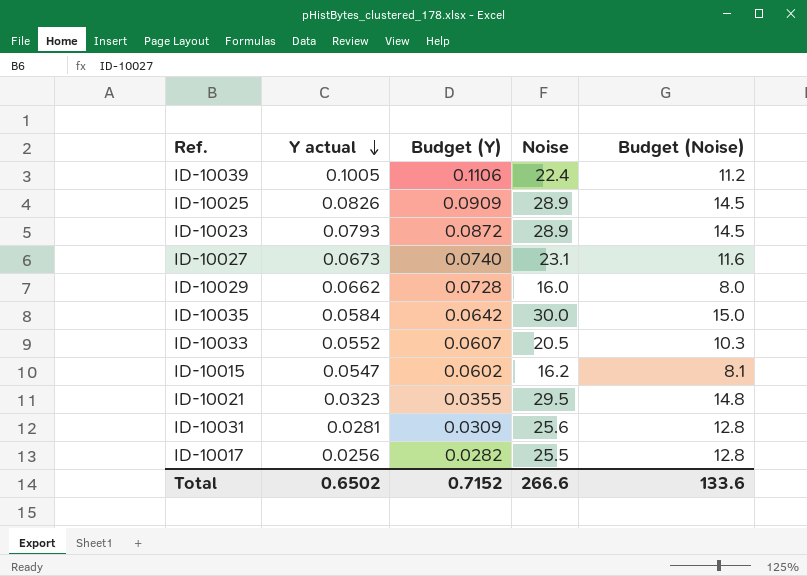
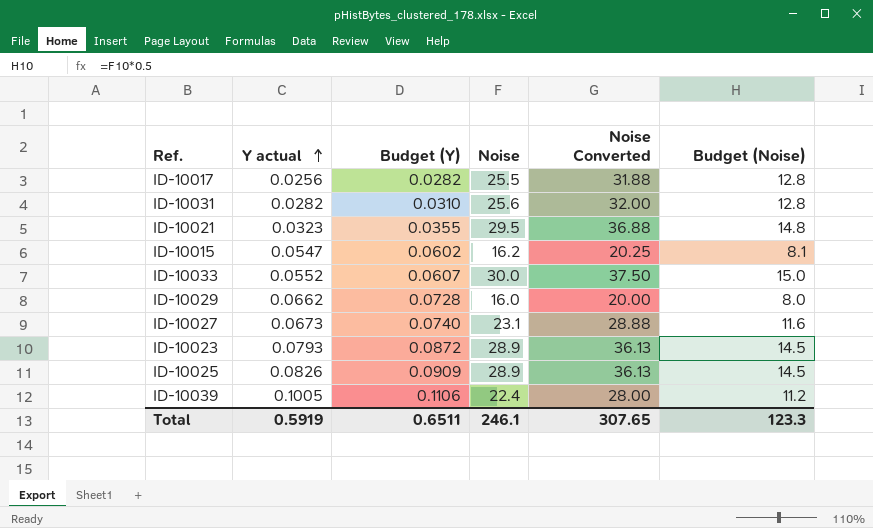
row order: Y actual descending -> Y actual ascending
column Noise Converted | formula: none -> [Noise] * 1.25
row ID-10035: 0.0584 | 0.0642 | 30.0 | 15.0 -> none
ID-10031 | Y actual: 0.0281 -> 0.0282
ID-10031 | Budget (Y): 0.0309 -> 0.0310
ID-10033 | Noise: 20.5 -> 30.0
ID-10033 | Budget (Noise): 10.3 -> 15.0
Total | Y actual: 0.6502 -> 0.5919
Total | Budget (Y): 0.7152 -> 0.6511
Total | Noise: 266.6 -> 246.1
Total | Budget (Noise): 133.6 -> 123.3

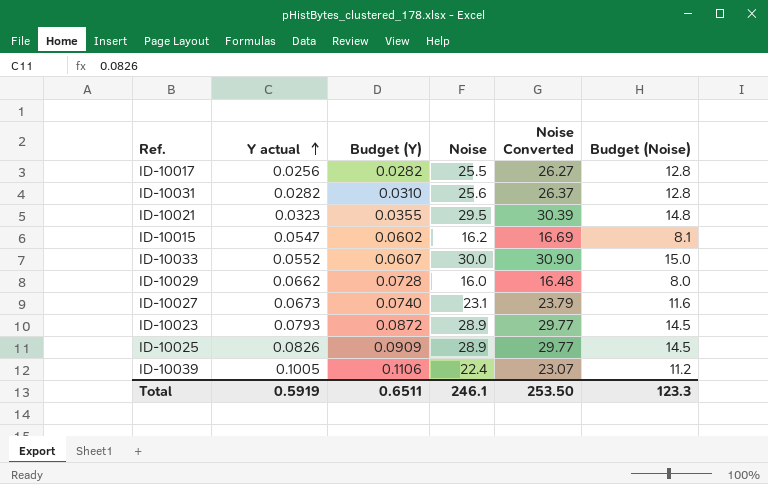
column Noise Converted | formula: [Noise] * 1.25 -> [Noise] * 1.03
Total | Noise Converted: 307.65 -> 253.50

